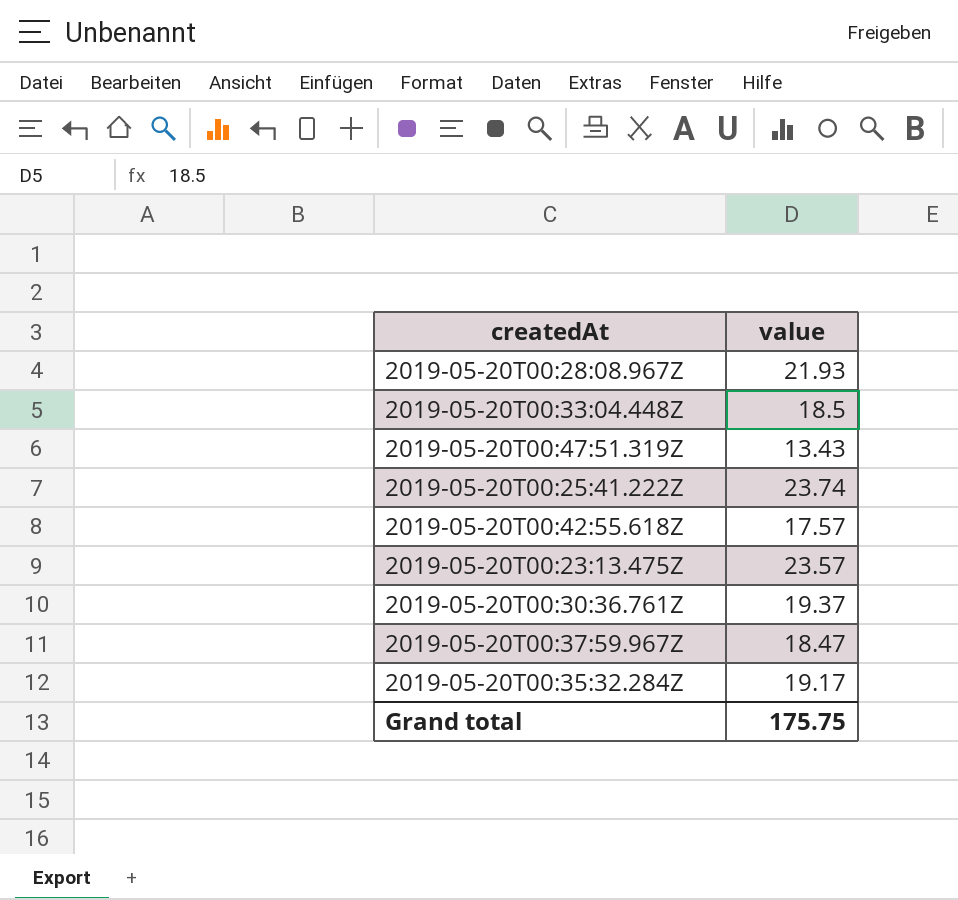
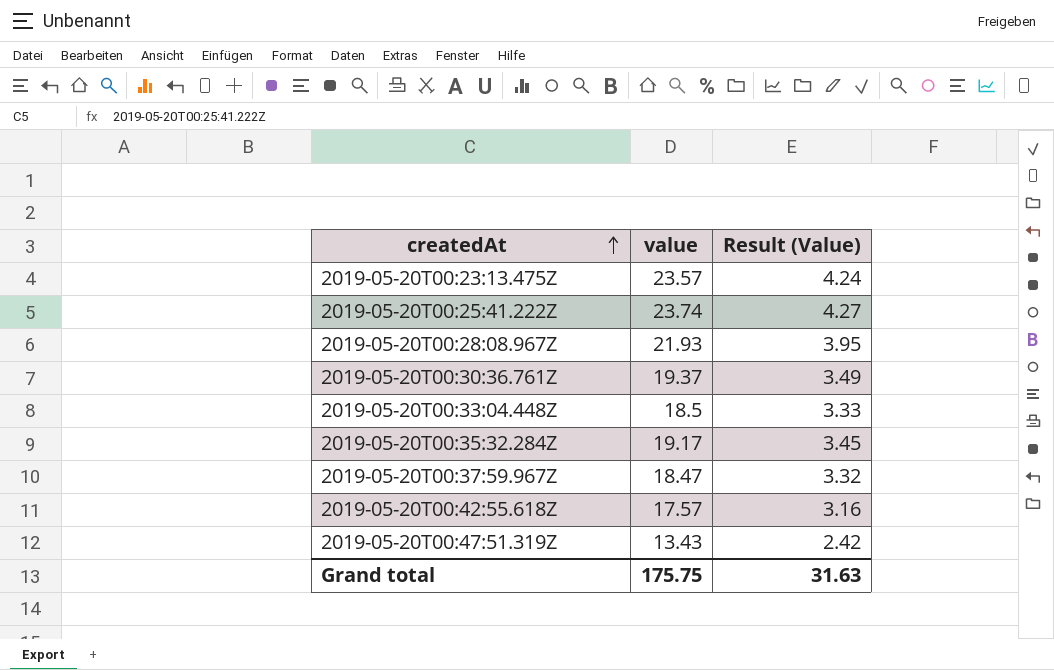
row order: none -> createdAt ascending
column Result (Value) | formula: none -> [value] * 0.18

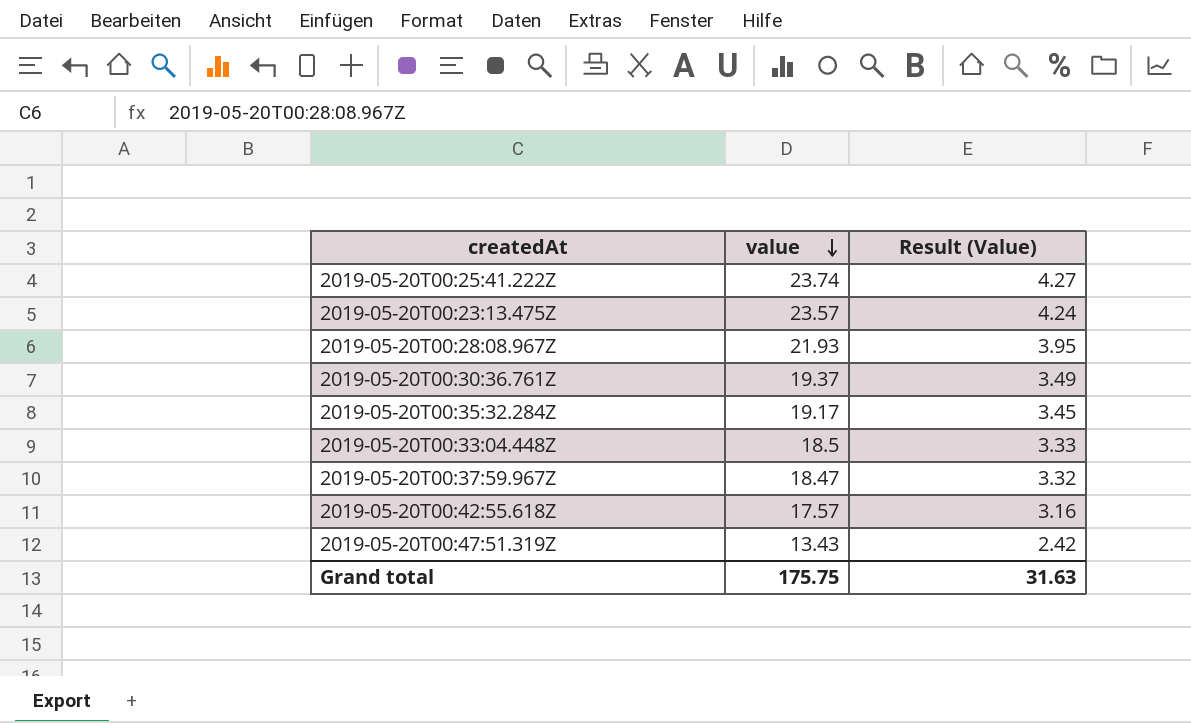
row order: createdAt ascending -> value descending

